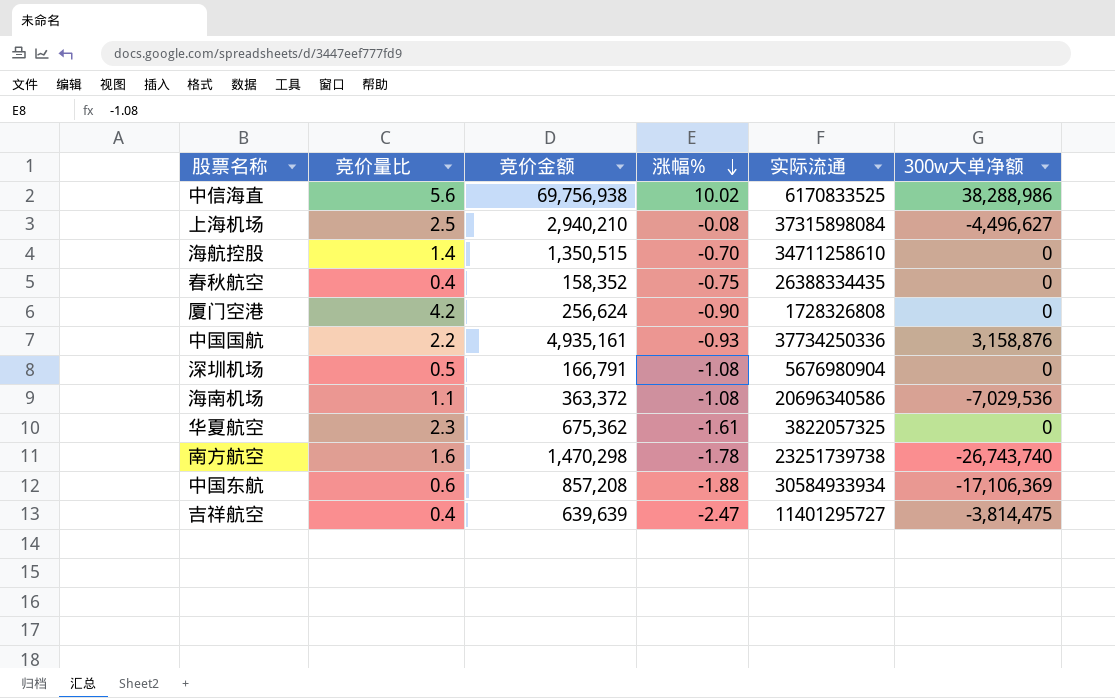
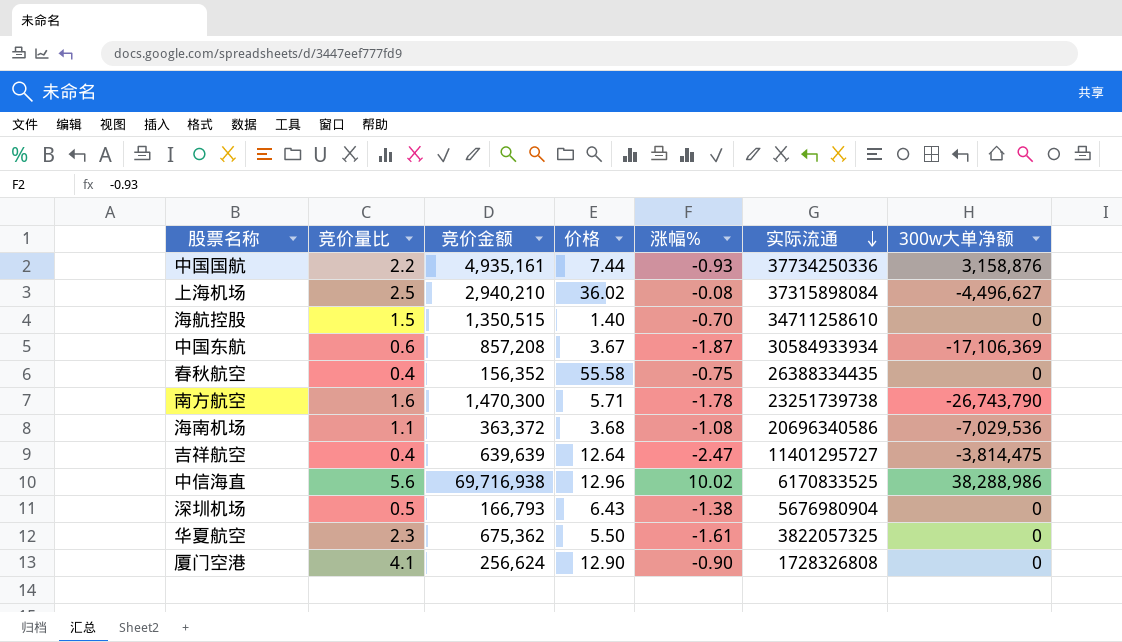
row order: 涨幅% descending -> 实际流通 descending
column 价格 | position: none -> 4
海航控股 | 竞价量比: 1.4 -> 1.5
中国东航 | 涨幅%: -1.88 -> -1.87
春秋航空 | 竞价金额: 158,352 -> 156,352
南方航空 | 竞价金额: 1,470,298 -> 1,470,300
南方航空 | 300w大单净额: -26,743,740 -> -26,743,790
中信海直 | 竞价金额: 69,756,938 -> 69,716,938
深圳机场 | 竞价金额: 166,791 -> 166,793
深圳机场 | 涨幅%: -1.08 -> -1.38
厦门空港 | 竞价量比: 4.2 -> 4.1

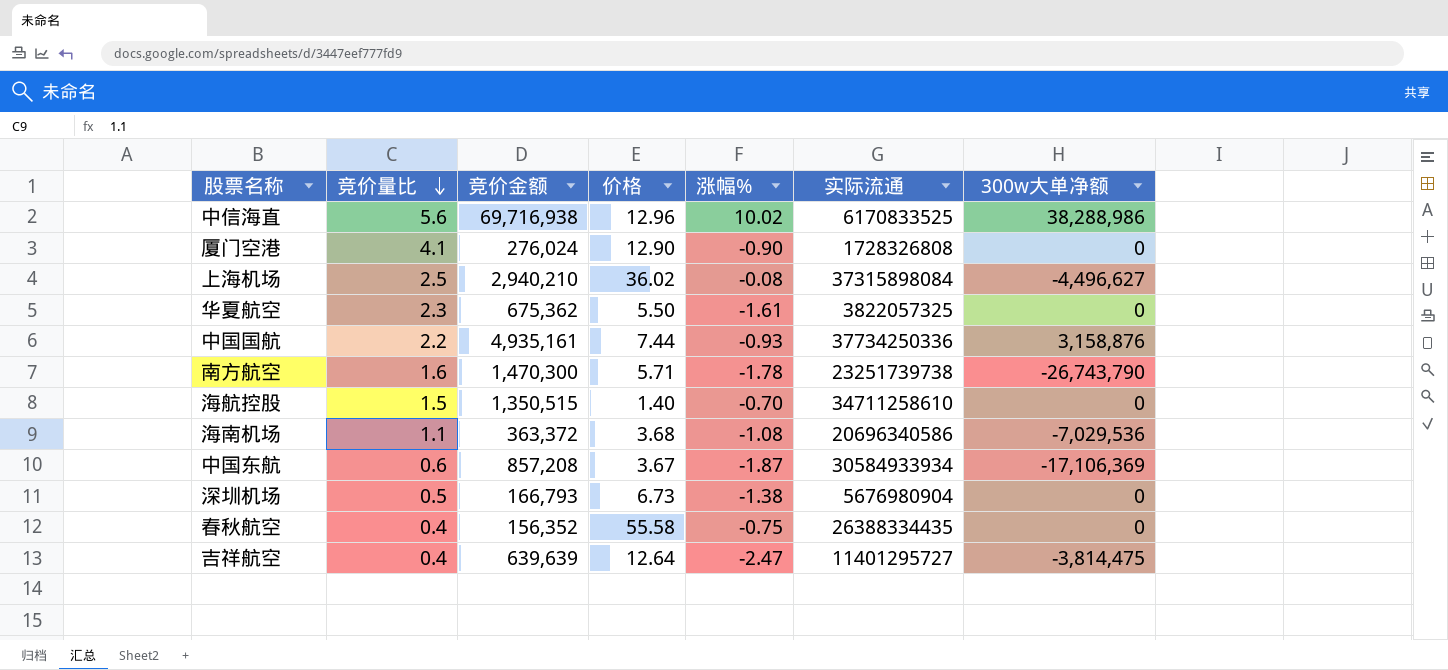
row order: 实际流通 descending -> 竞价量比 descending
厦门空港 | 竞价金额: 256,624 -> 276,024
深圳机场 | 价格: 6.43 -> 6.73

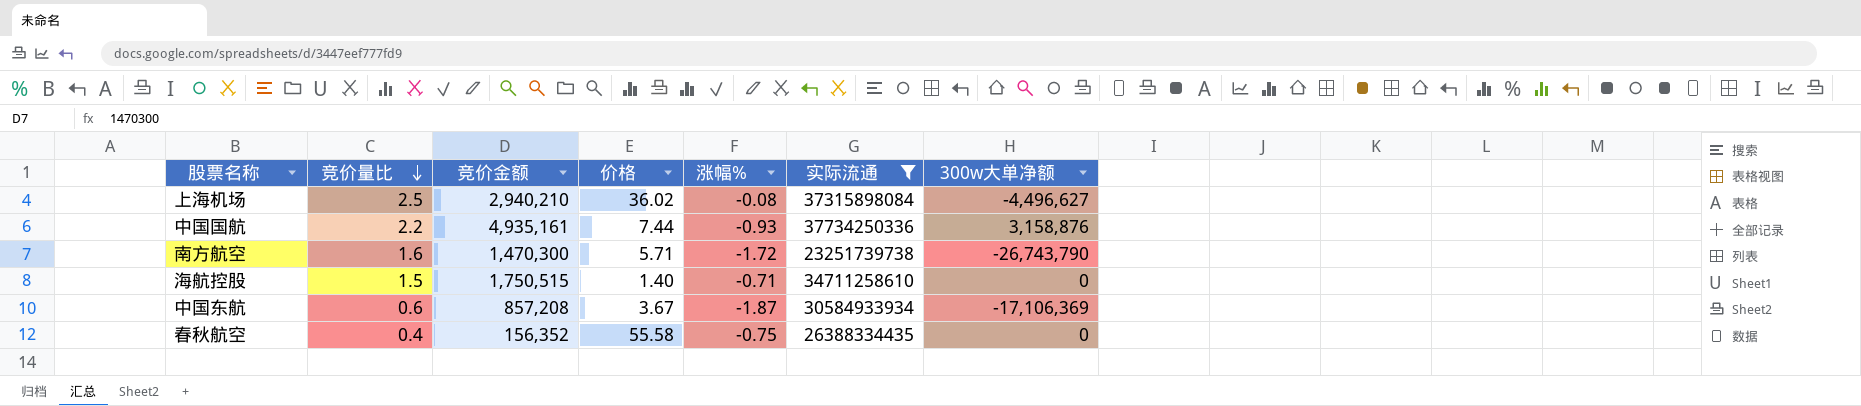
filter: none -> 实际流通 >= 23251739738
南方航空 | 涨幅%: -1.78 -> -1.72
海航控股 | 竞价金额: 1,350,515 -> 1,750,515
海航控股 | 涨幅%: -0.70 -> -0.71

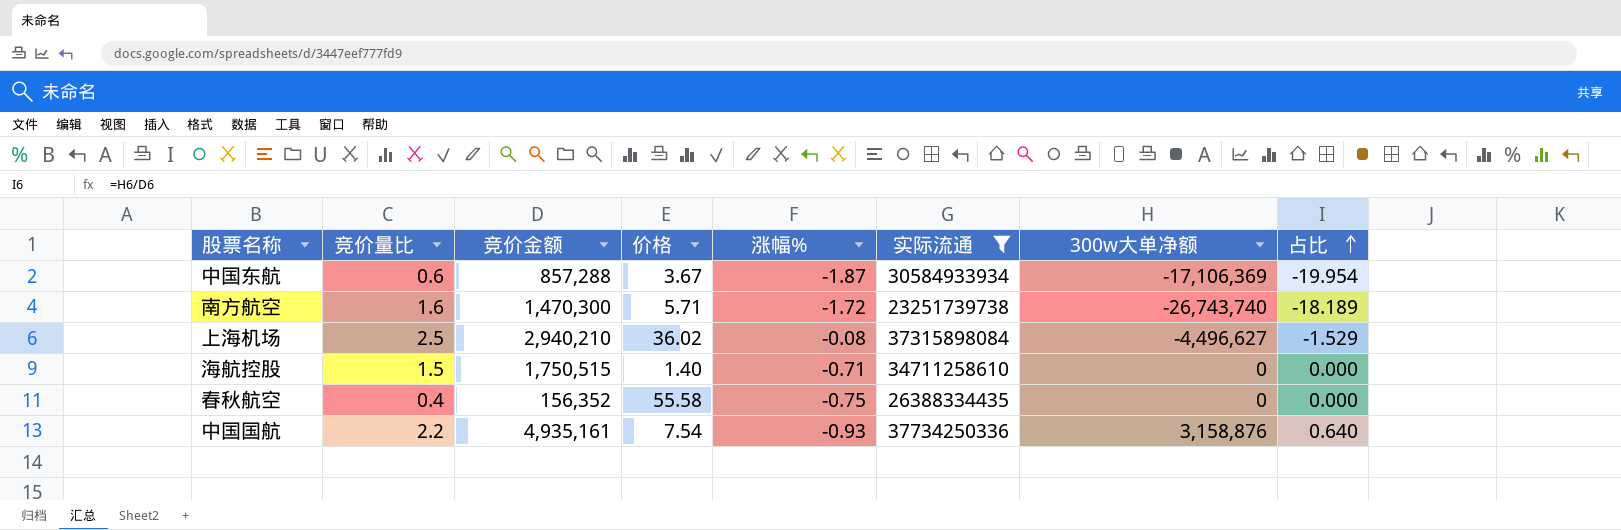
row order: 竞价量比 descending -> 占比 ascending
column 占比 | formula: none -> [300w大单净额] / [竞价金额]
中国东航 | 竞价金额: 857,208 -> 857,288
南方航空 | 300w大单净额: -26,743,790 -> -26,743,740
中国国航 | 价格: 7.44 -> 7.54

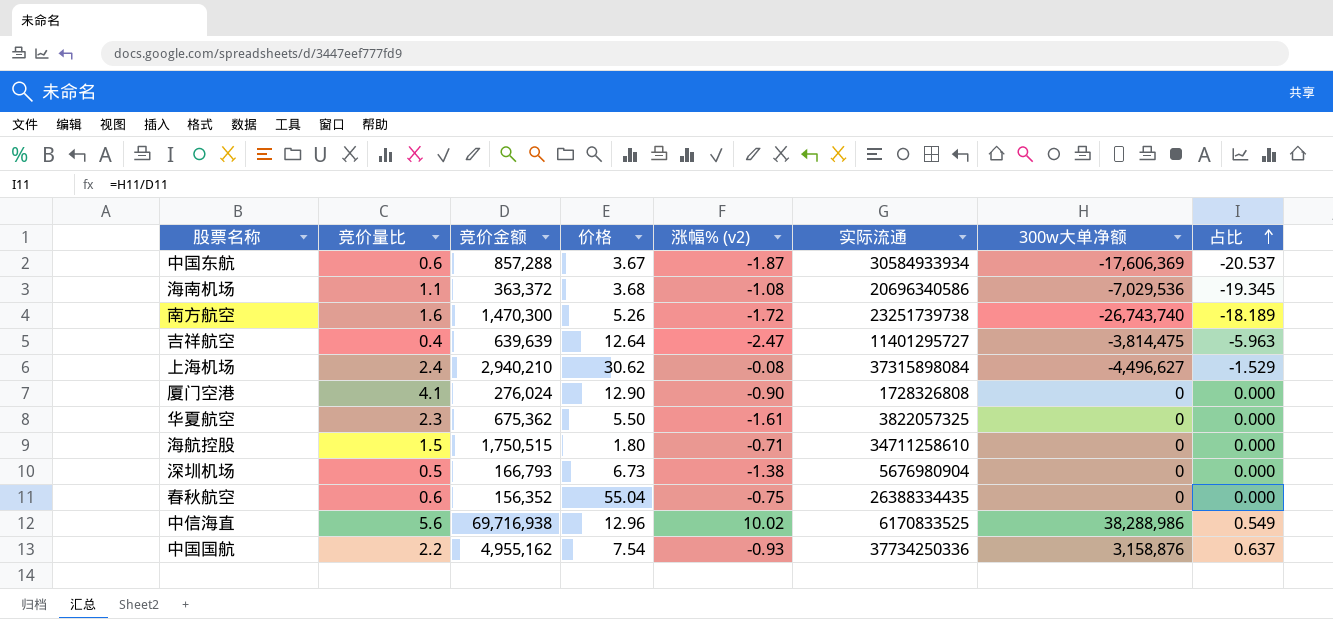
filter: 实际流通 >= 23251739738 -> none
column name: 涨幅% -> 涨幅% (v2)
中国东航 | 300w大单净额: -17,106,369 -> -17,606,369
中国东航 | 占比: -19.954 -> -20.537
南方航空 | 价格: 5.71 -> 5.26
上海机场 | 竞价量比: 2.5 -> 2.4
上海机场 | 价格: 36.02 -> 30.62
海航控股 | 价格: 1.40 -> 1.80
春秋航空 | 竞价量比: 0.4 -> 0.6
春秋航空 | 价格: 55.58 -> 55.04
中国国航 | 竞价金额: 4,935,161 -> 4,955,162
中国国航 | 占比: 0.640 -> 0.637

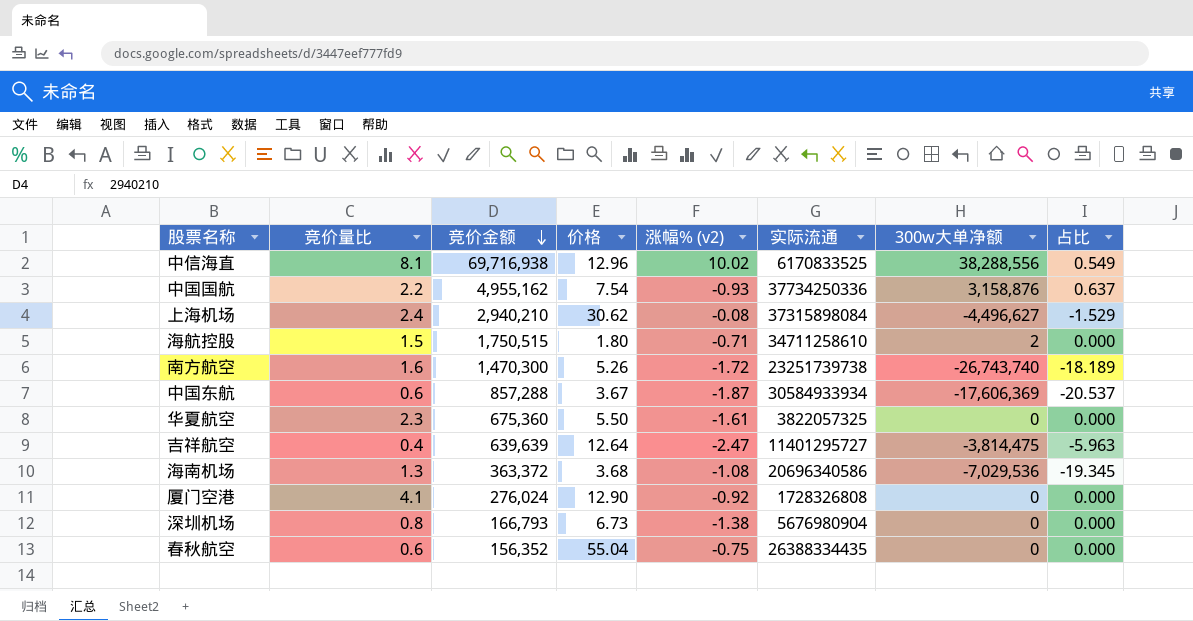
row order: 占比 ascending -> 竞价金额 descending
中信海直 | 竞价量比: 5.6 -> 8.1
中信海直 | 300w大单净额: 38,288,986 -> 38,288,556
海航控股 | 300w大单净额: 0 -> 2
华夏航空 | 竞价金额: 675,362 -> 675,360
海南机场 | 竞价量比: 1.1 -> 1.3
厦门空港 | 涨幅% (v2): -0.90 -> -0.92
深圳机场 | 竞价量比: 0.5 -> 0.8

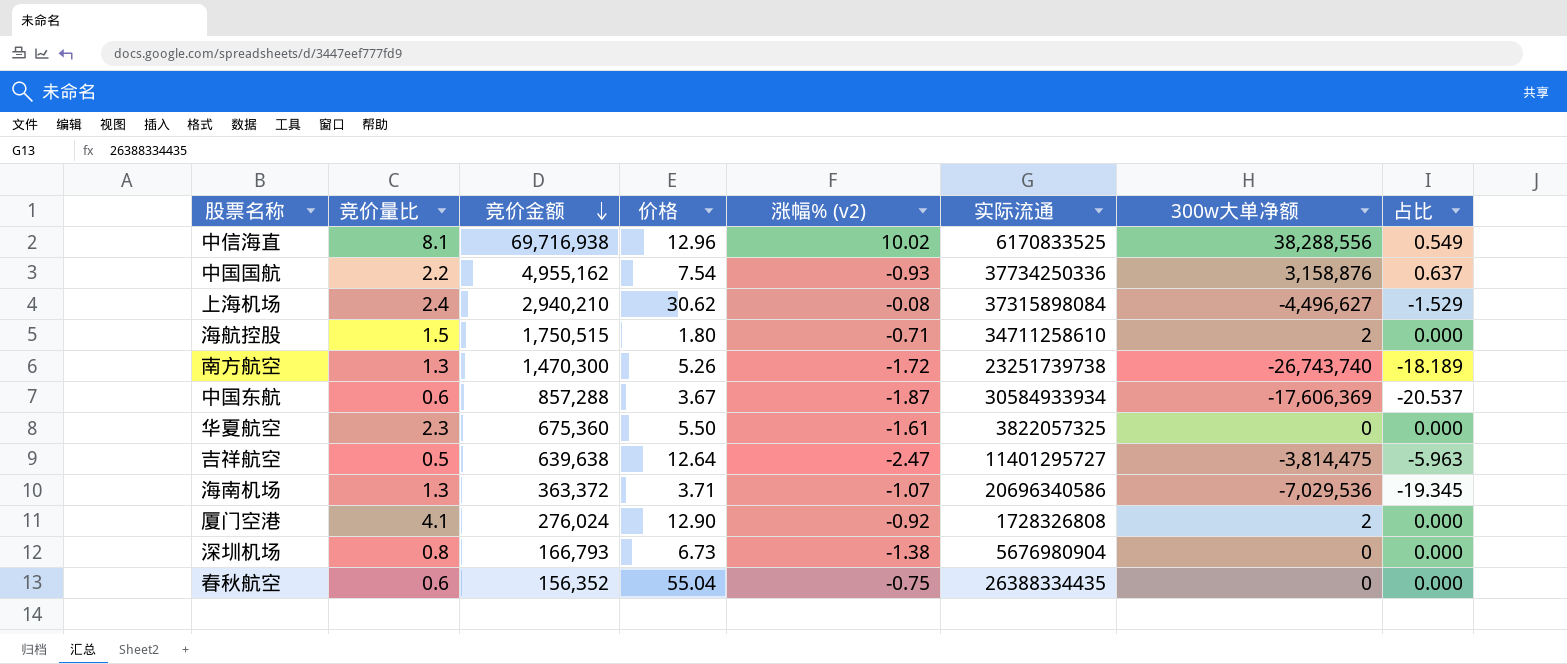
南方航空 | 竞价量比: 1.6 -> 1.3
吉祥航空 | 竞价量比: 0.4 -> 0.5
吉祥航空 | 竞价金额: 639,639 -> 639,638
海南机场 | 价格: 3.68 -> 3.71
海南机场 | 涨幅% (v2): -1.08 -> -1.07
厦门空港 | 300w大单净额: 0 -> 2

